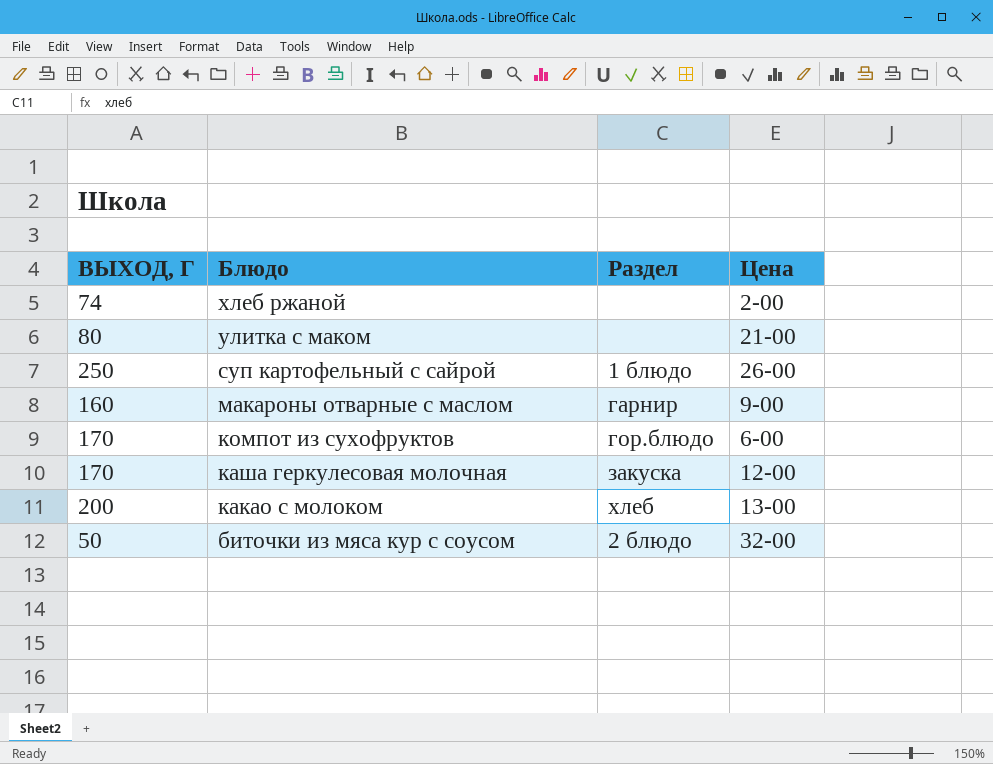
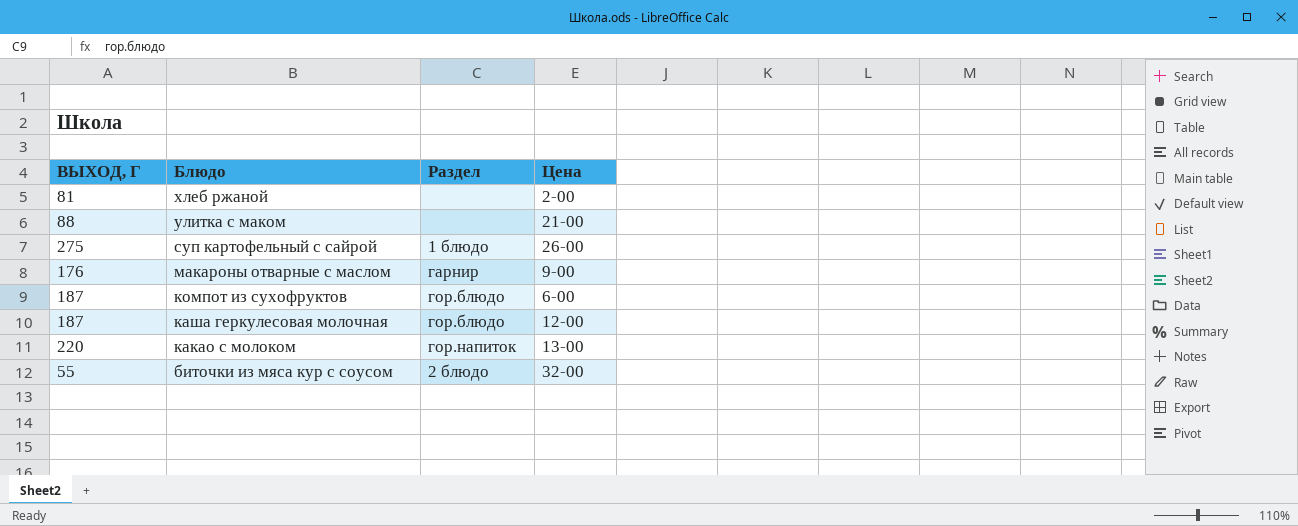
хлеб ржаной | ВЫХОД, Г: 74 -> 81
улитка с маком | ВЫХОД, Г: 80 -> 88
суп картофельный с сайрой | ВЫХОД, Г: 250 -> 275
макароны отварные с маслом | ВЫХОД, Г: 160 -> 176
компот из сухофруктов | ВЫХОД, Г: 170 -> 187
каша геркулесовая молочная | ВЫХОД, Г: 170 -> 187
каша геркулесовая молочная | Раздел: закуска -> гор.блюдо
какао с молоком | ВЫХОД, Г: 200 -> 220
какао с молоком | Раздел: хлеб -> гор.напиток
биточки из мяса кур с соусом | ВЫХОД, Г: 50 -> 55

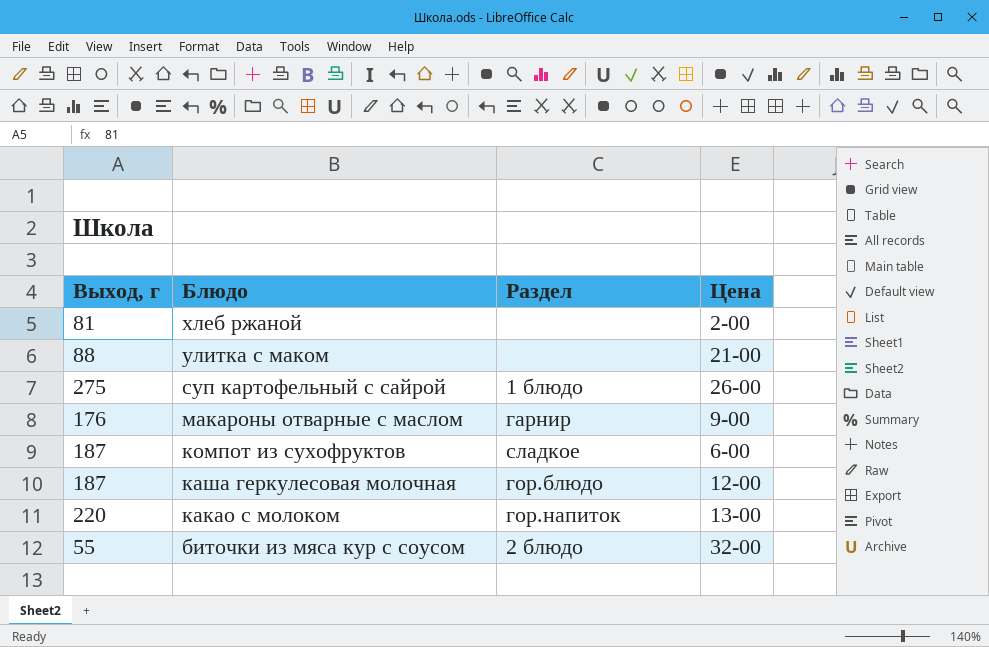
column name: ВЫХОД, Г -> Выход, г
компот из сухофруктов | Раздел: гор.блюдо -> сладкое

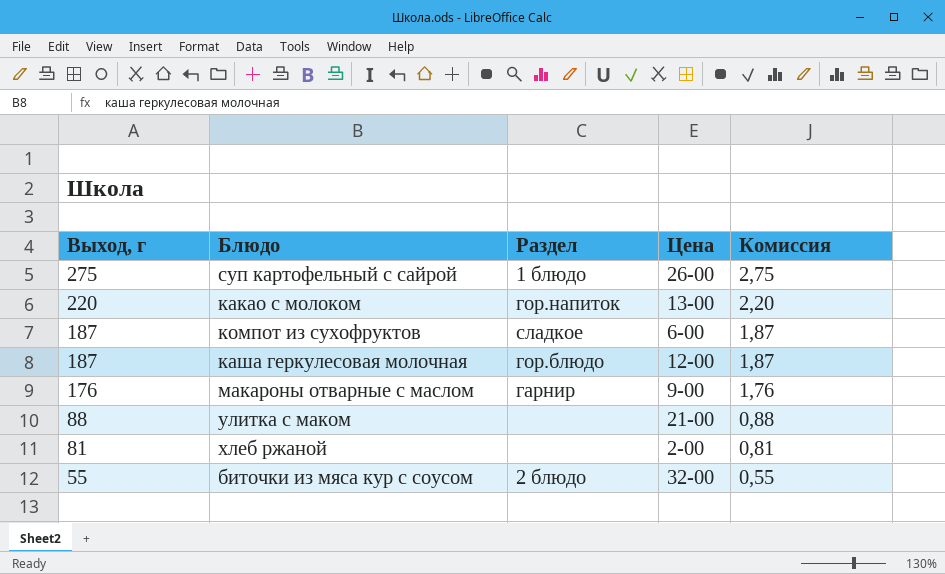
row order: Блюдо descending -> Выход, г descending
column Комиссия | formula: none -> [Выход, г] * 0,01

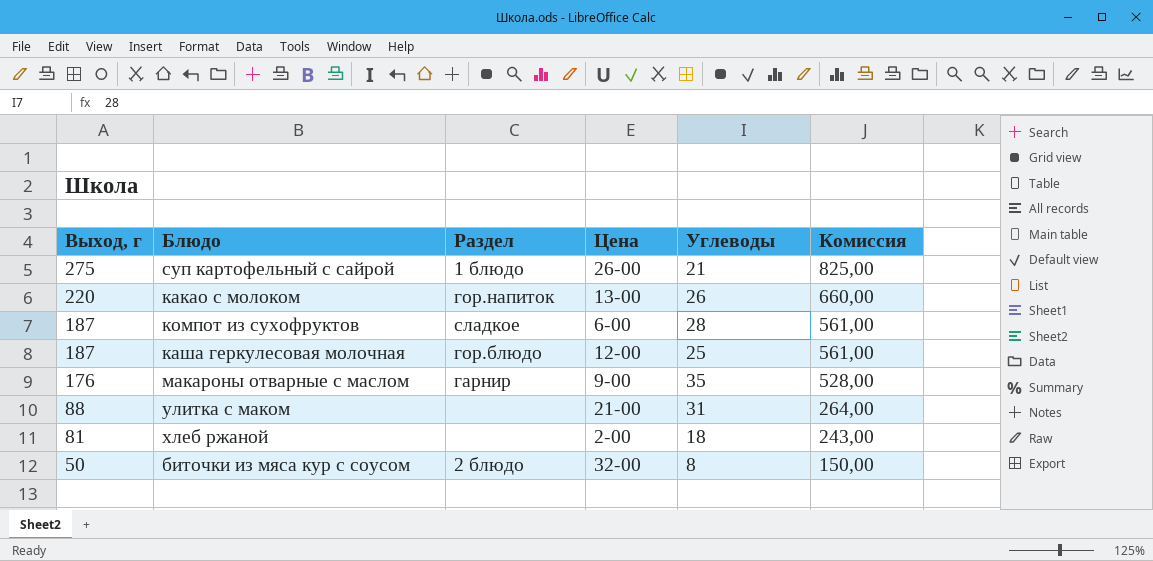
column Углеводы | position: none -> 5
column Комиссия | formula: [Выход, г] * 0,01 -> [Выход, г] * 3
биточки из мяса кур с соусом | Выход, г: 55 -> 50

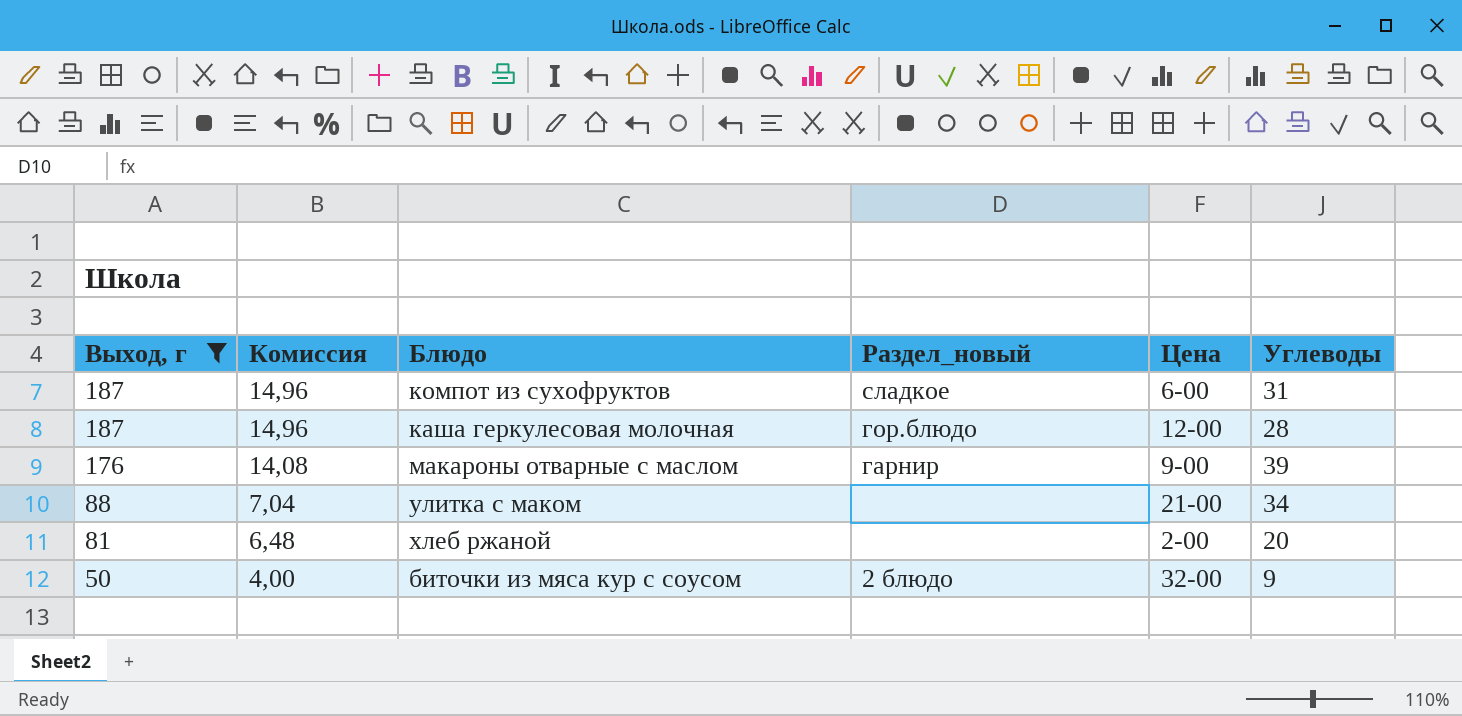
filter: none -> Выход, г <= 187
column Комиссия | formula: [Выход, г] * 3 -> [Выход, г] * 0,08
column Комиссия | position: 6 -> 2
column name: Раздел -> Раздел_новый
компот из сухофруктов | Углеводы: 28 -> 31
каша геркулесовая молочная | Углеводы: 25 -> 28
макароны отварные с маслом | Углеводы: 35 -> 39
улитка с маком | Углеводы: 31 -> 34
хлеб ржаной | Углеводы: 18 -> 20
биточки из мяса кур с соусом | Углеводы: 8 -> 9

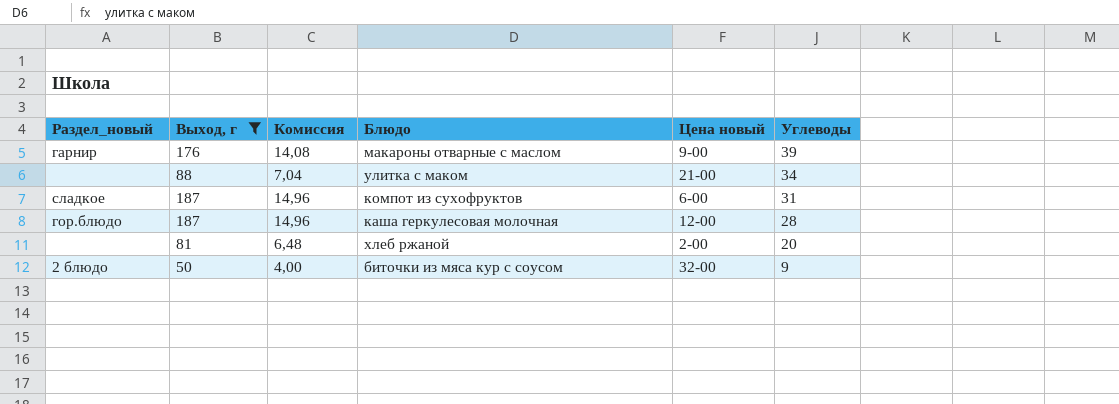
row order: Выход, г descending -> Углеводы descending
column Раздел_новый | position: 4 -> 1
column name: Цена -> Цена новый

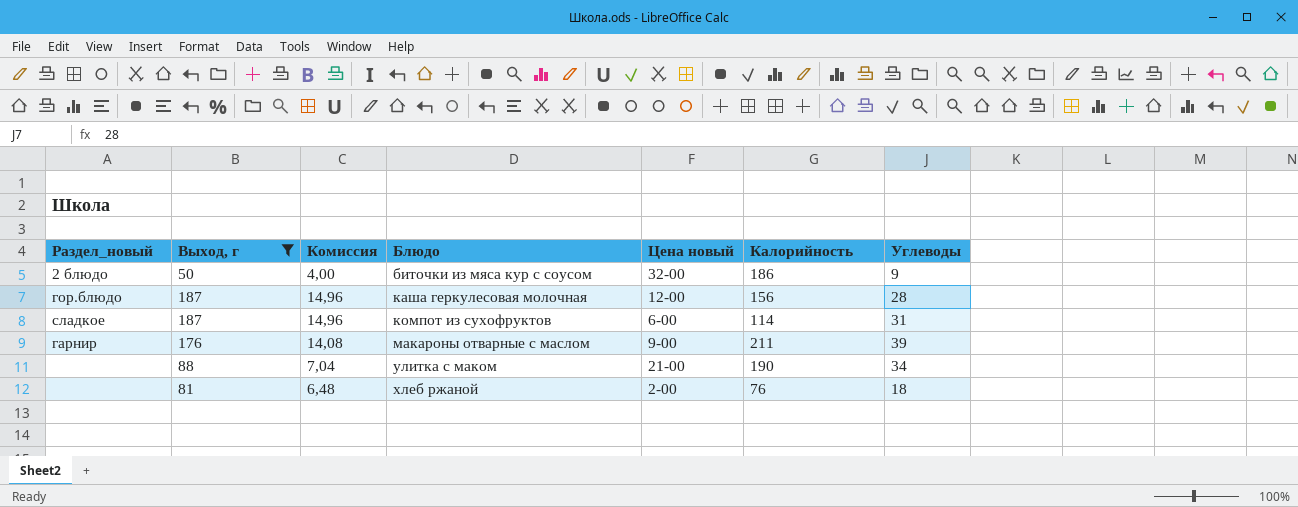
row order: Углеводы descending -> Блюдо ascending
column Калорийность | position: none -> 6
хлеб ржаной | Углеводы: 20 -> 18

